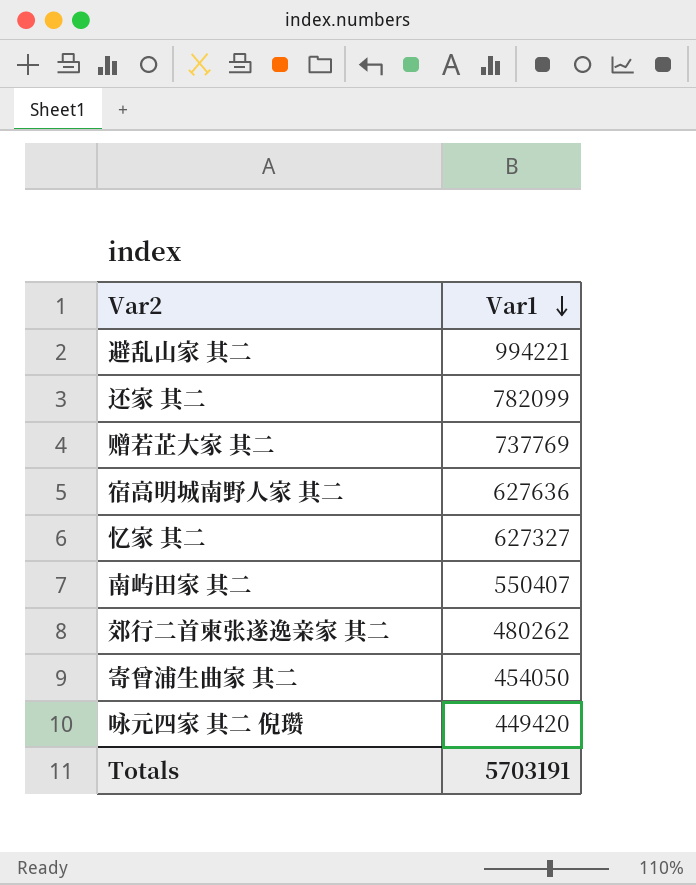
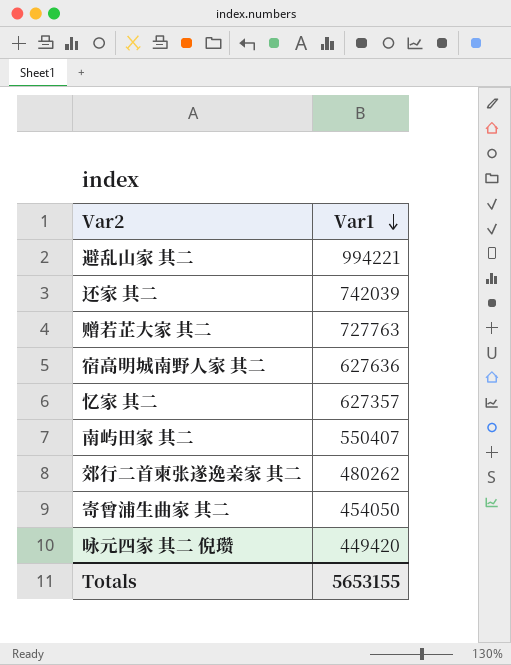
还家 其二 | Var1: 782099 -> 742039
赠若芷大家 其二 | Var1: 737769 -> 727763
忆家 其二 | Var1: 627327 -> 627357
Totals | Var1: 5703191 -> 5653155

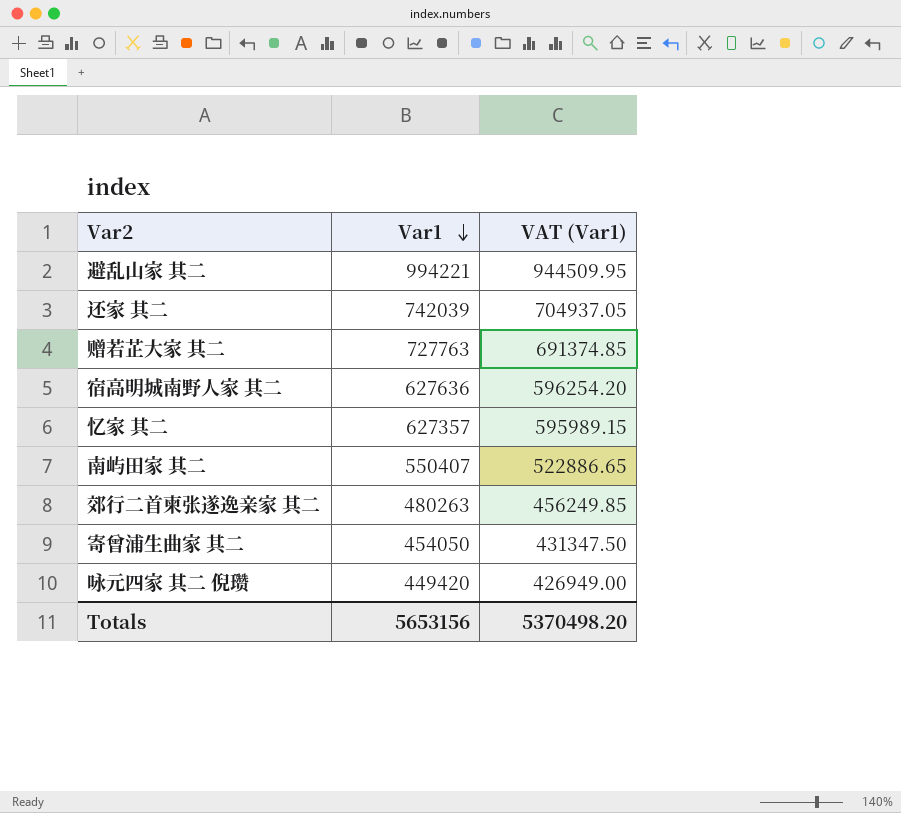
column VAT (Var1) | formula: none -> [Var1] * 0.95
郊行二首柬张遂逸亲家 其二 | Var1: 480262 -> 480263
Totals | Var1: 5653155 -> 5653156

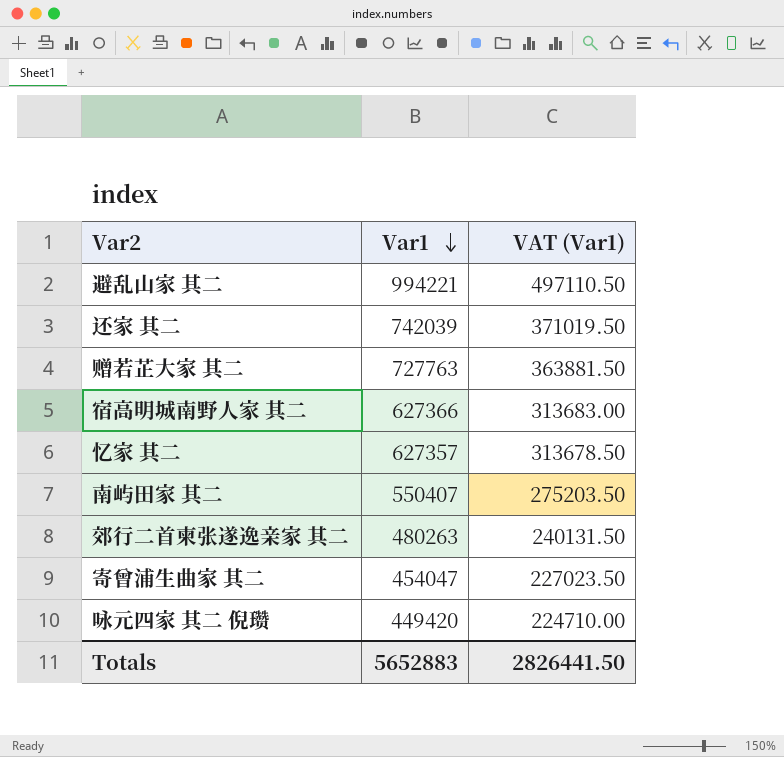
column VAT (Var1) | formula: [Var1] * 0.95 -> [Var1] * 0.5
宿高明城南野人家 其二 | Var1: 627636 -> 627366
寄曾浦生曲家 其二 | Var1: 454050 -> 454047
Totals | Var1: 5653156 -> 5652883
Totals | VAT (Var1): 5370498.20 -> 2826441.50

